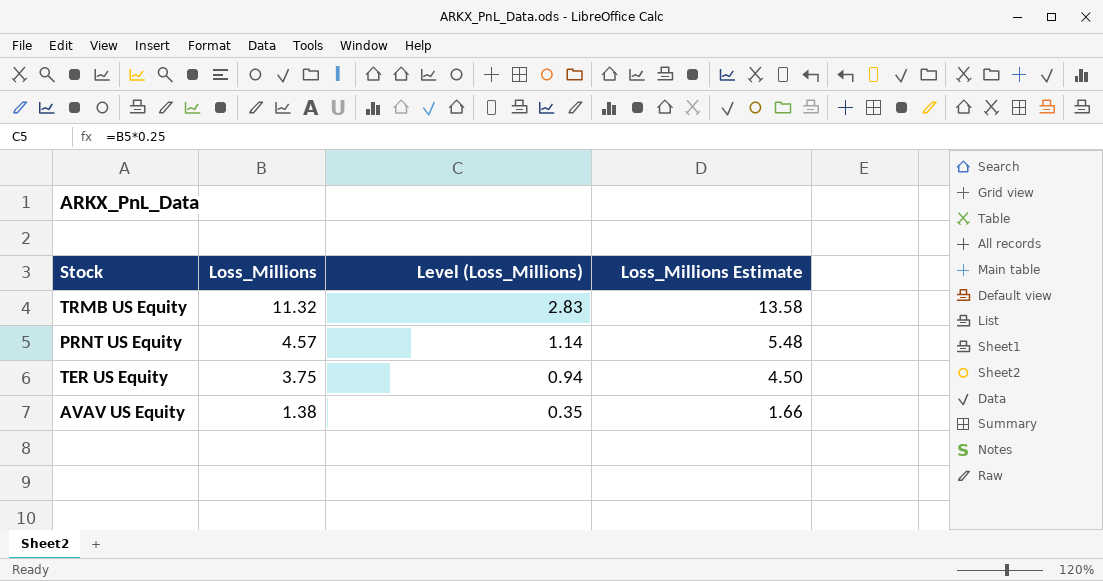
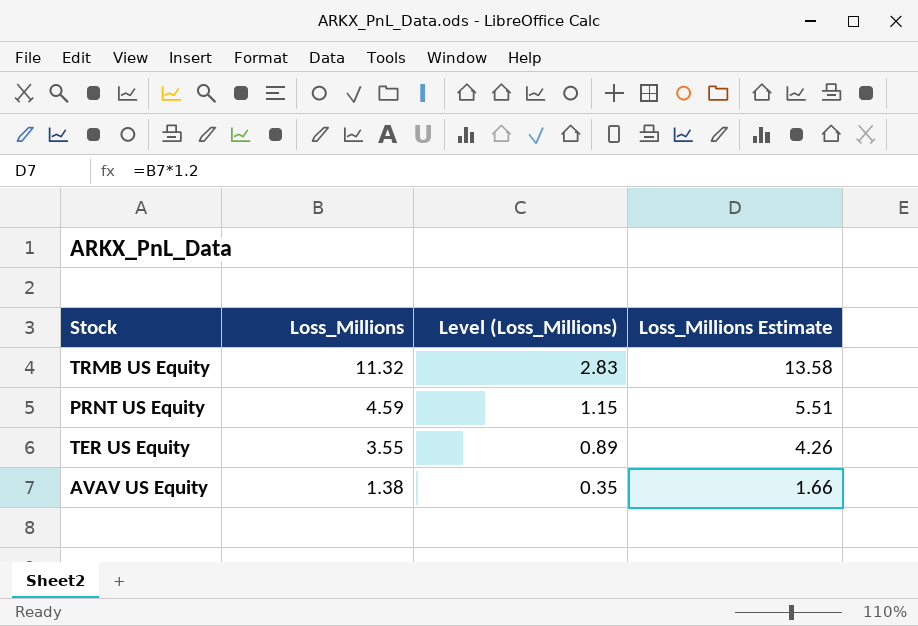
PRNT US Equity | Loss_Millions: 4.57 -> 4.59
PRNT US Equity | Level (Loss_Millions): 1.14 -> 1.15
PRNT US Equity | Loss_Millions Estimate: 5.48 -> 5.51
TER US Equity | Loss_Millions: 3.75 -> 3.55
TER US Equity | Level (Loss_Millions): 0.94 -> 0.89
TER US Equity | Loss_Millions Estimate: 4.50 -> 4.26

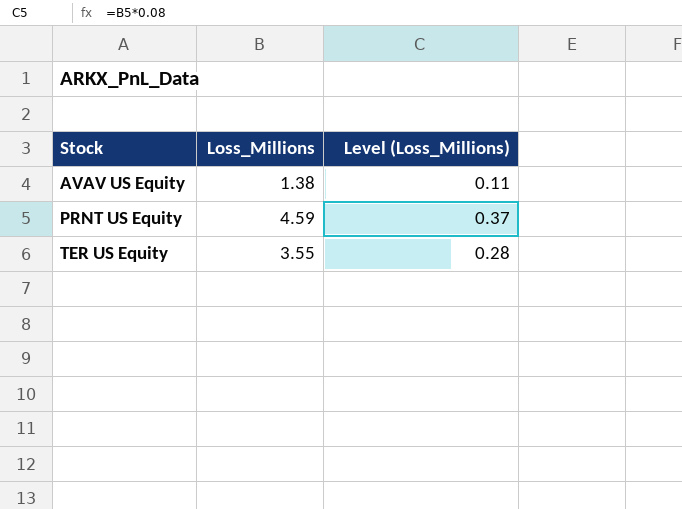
row order: Loss_Millions descending -> Stock ascending
column Loss_Millions Estimate | formula: [Loss_Millions] * 1.2 -> none
column Level (Loss_Millions) | formula: [Loss_Millions] * 0.25 -> [Loss_Millions] * 0.08
row TRMB US Equity: 11.32 | 2.83 | 13.58 -> none

